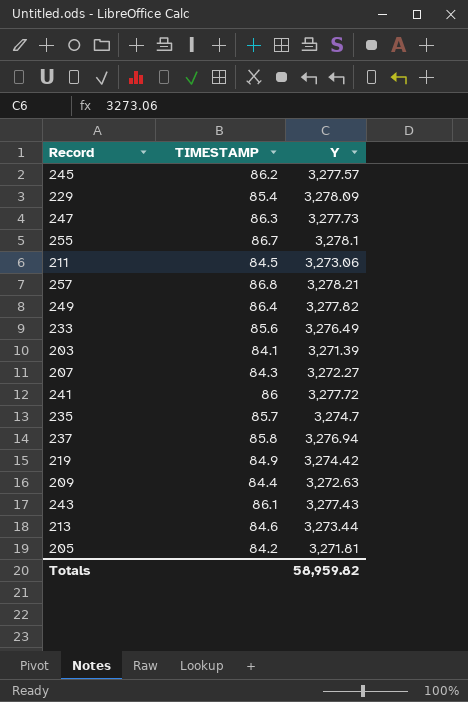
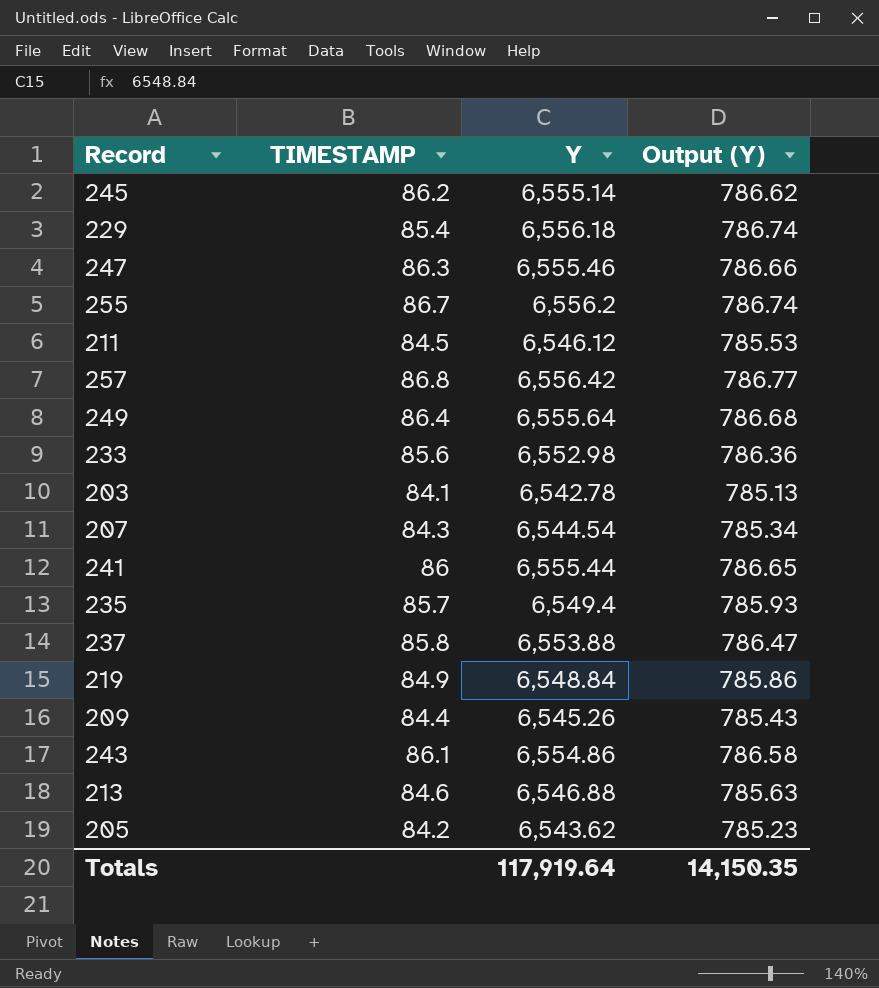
column Output (Y) | formula: none -> [Y] * 0.12
245 | Y: 3,277.57 -> 6,555.14
229 | Y: 3,278.09 -> 6,556.18
247 | Y: 3,277.73 -> 6,555.46
255 | Y: 3,278.1 -> 6,556.2
211 | Y: 3,273.06 -> 6,546.12
257 | Y: 3,278.21 -> 6,556.42
249 | Y: 3,277.82 -> 6,555.64
233 | Y: 3,276.49 -> 6,552.98
203 | Y: 3,271.39 -> 6,542.78
207 | Y: 3,272.27 -> 6,544.54
241 | Y: 3,277.72 -> 6,555.44
235 | Y: 3,274.7 -> 6,549.4
237 | Y: 3,276.94 -> 6,553.88
219 | Y: 3,274.42 -> 6,548.84
209 | Y: 3,272.63 -> 6,545.26
243 | Y: 3,277.43 -> 6,554.86
213 | Y: 3,273.44 -> 6,546.88
205 | Y: 3,271.81 -> 6,543.62
Totals | Y: 58,959.82 -> 117,919.64

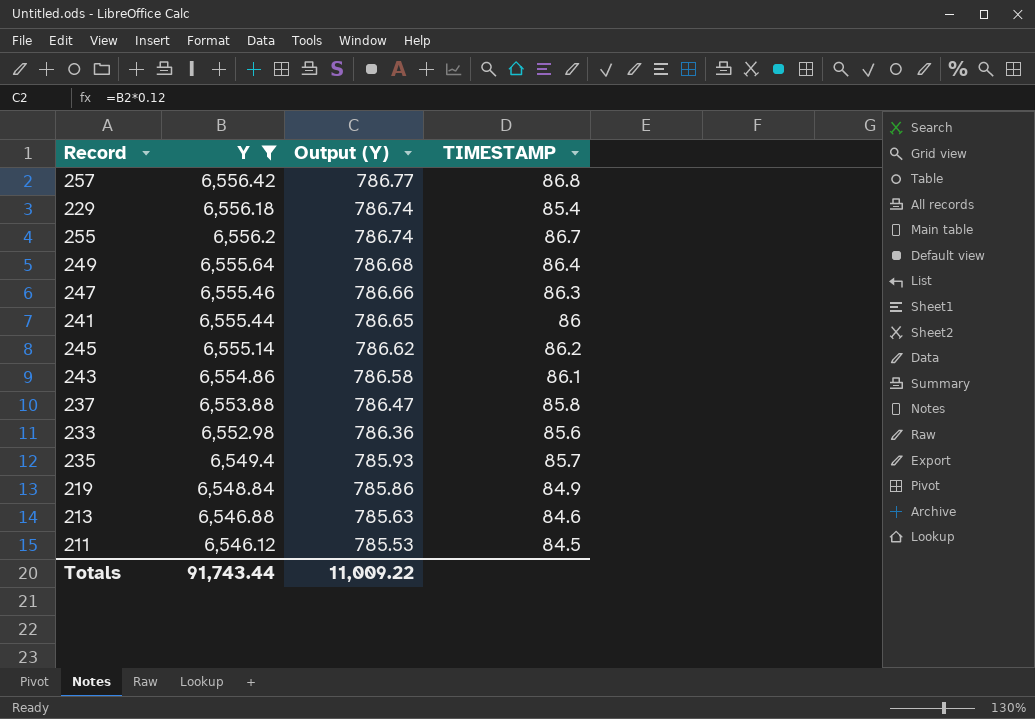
filter: none -> Y >= 6,546.12
row order: none -> Output (Y) descending
column TIMESTAMP | position: 2 -> 4
Totals | Y: 117,919.64 -> 91,743.44
Totals | Output (Y): 14,150.35 -> 11,009.22

